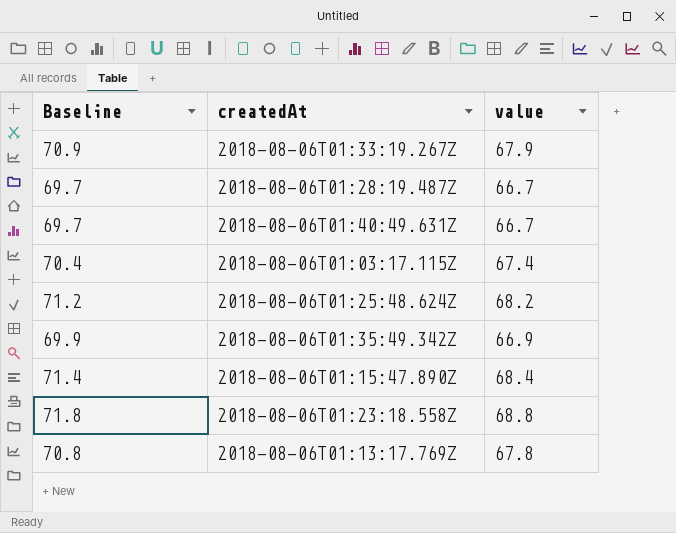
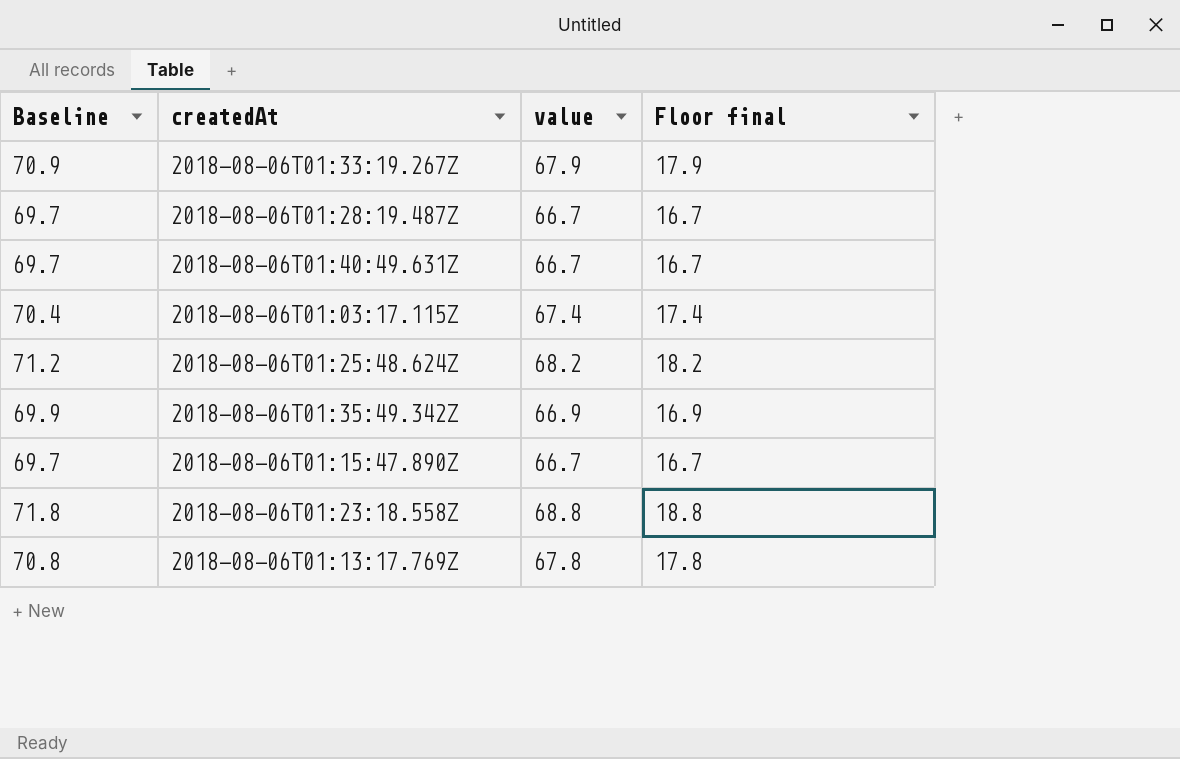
column Floor final | formula: none -> [value] - 50
2018-08-06T01:15:47.890Z | Baseline: 71.4 -> 69.7
2018-08-06T01:15:47.890Z | value: 68.4 -> 66.7

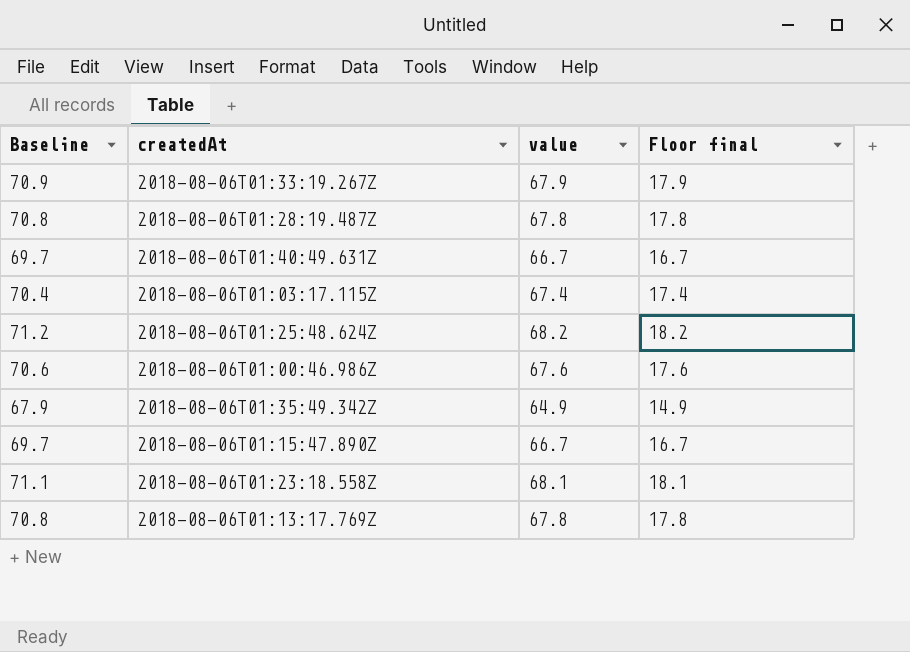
2018-08-06T01:28:19.487Z | Baseline: 69.7 -> 70.8
2018-08-06T01:28:19.487Z | value: 66.7 -> 67.8
2018-08-06T01:28:19.487Z | Floor final: 16.7 -> 17.8
row 2018-08-06T01:00:46.986Z: none -> 70.6 | 67.6 | 17.6
2018-08-06T01:35:49.342Z | Baseline: 69.9 -> 67.9
2018-08-06T01:35:49.342Z | value: 66.9 -> 64.9
2018-08-06T01:35:49.342Z | Floor final: 16.9 -> 14.9
2018-08-06T01:23:18.558Z | Baseline: 71.8 -> 71.1
2018-08-06T01:23:18.558Z | value: 68.8 -> 68.1
2018-08-06T01:23:18.558Z | Floor final: 18.8 -> 18.1

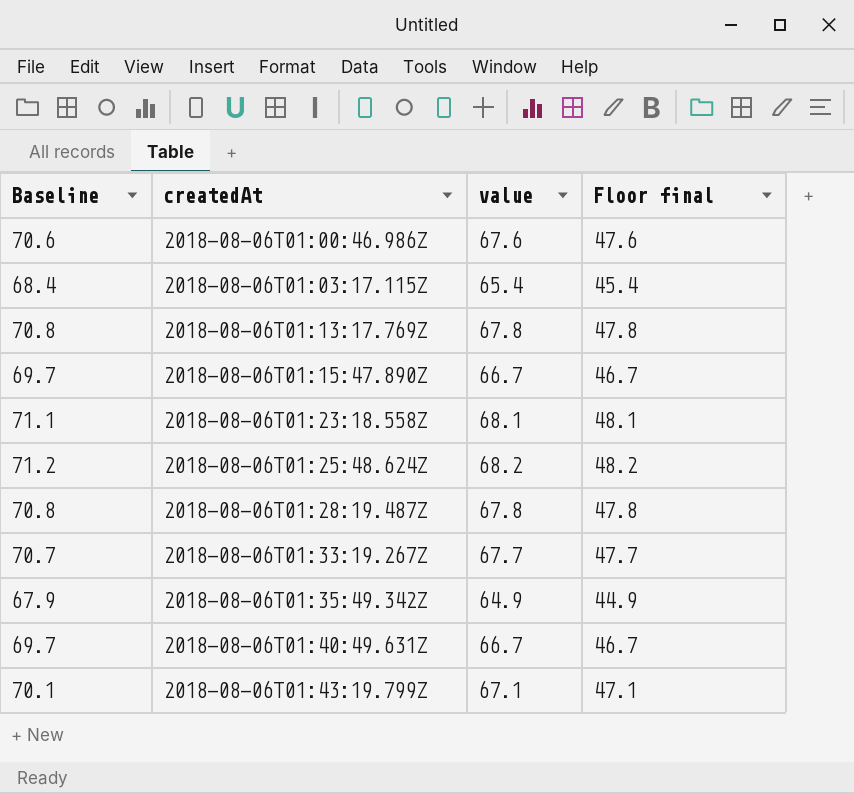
row order: none -> createdAt ascending
column Floor final | formula: [value] - 50 -> [value] - 20
2018-08-06T01:03:17.115Z | Baseline: 70.4 -> 68.4
2018-08-06T01:03:17.115Z | value: 67.4 -> 65.4
2018-08-06T01:33:19.267Z | Baseline: 70.9 -> 70.7
2018-08-06T01:33:19.267Z | value: 67.9 -> 67.7
row 2018-08-06T01:43:19.799Z: none -> 70.1 | 67.1 | 47.1

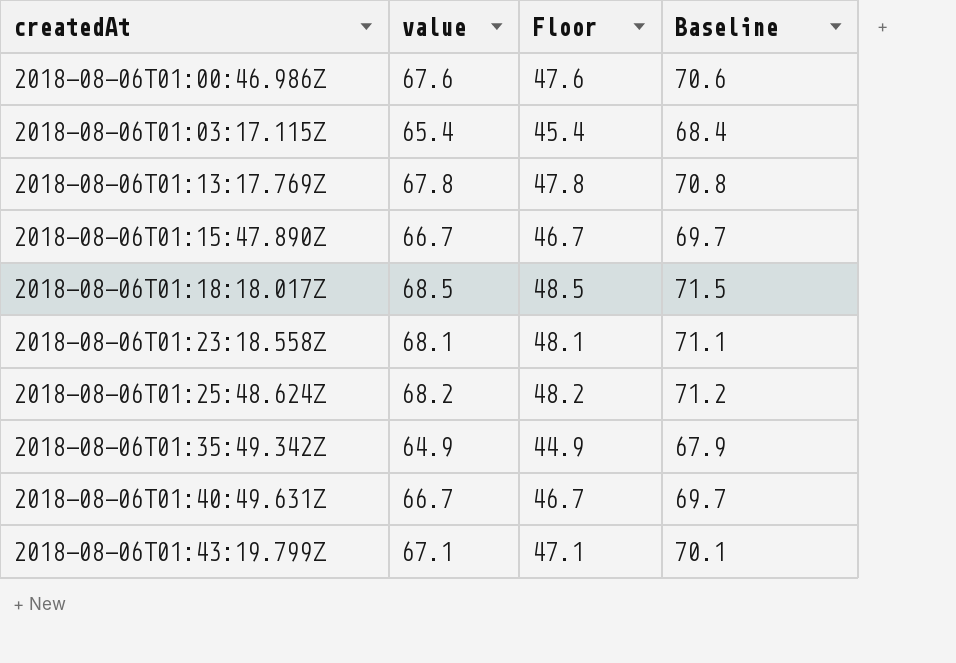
column name: Floor final -> Floor
column Baseline | position: 1 -> 4
row 2018-08-06T01:28:19.487Z: 70.8 | 67.8 | 47.8 -> none
row 2018-08-06T01:33:19.267Z: 70.7 | 67.7 | 47.7 -> none
row 2018-08-06T01:18:18.017Z: none -> 68.5 | 48.5 | 71.5

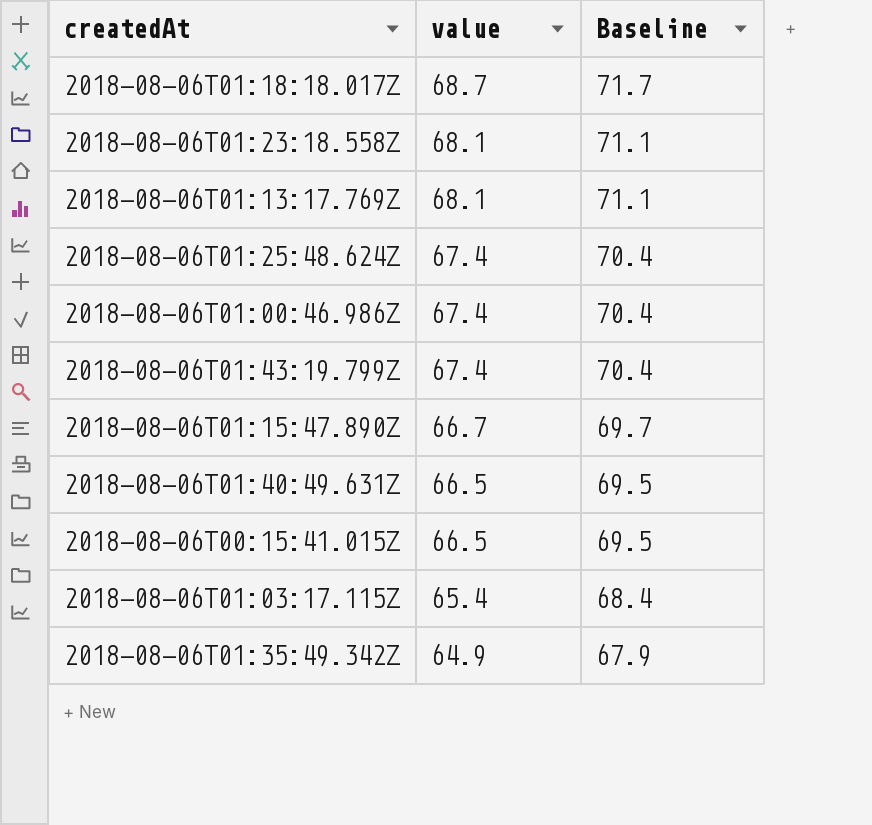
row order: createdAt ascending -> value descending
column Floor | formula: [value] - 20 -> none
2018-08-06T01:18:18.017Z | value: 68.5 -> 68.7
2018-08-06T01:18:18.017Z | Baseline: 71.5 -> 71.7
2018-08-06T01:13:17.769Z | value: 67.8 -> 68.1
2018-08-06T01:13:17.769Z | Baseline: 70.8 -> 71.1
2018-08-06T01:25:48.624Z | value: 68.2 -> 67.4
2018-08-06T01:25:48.624Z | Baseline: 71.2 -> 70.4
2018-08-06T01:00:46.986Z | value: 67.6 -> 67.4
2018-08-06T01:00:46.986Z | Baseline: 70.6 -> 70.4
2018-08-06T01:43:19.799Z | value: 67.1 -> 67.4
2018-08-06T01:43:19.799Z | Baseline: 70.1 -> 70.4
2018-08-06T01:40:49.631Z | value: 66.7 -> 66.5
2018-08-06T01:40:49.631Z | Baseline: 69.7 -> 69.5
row 2018-08-06T00:15:41.015Z: none -> 66.5 | 69.5

